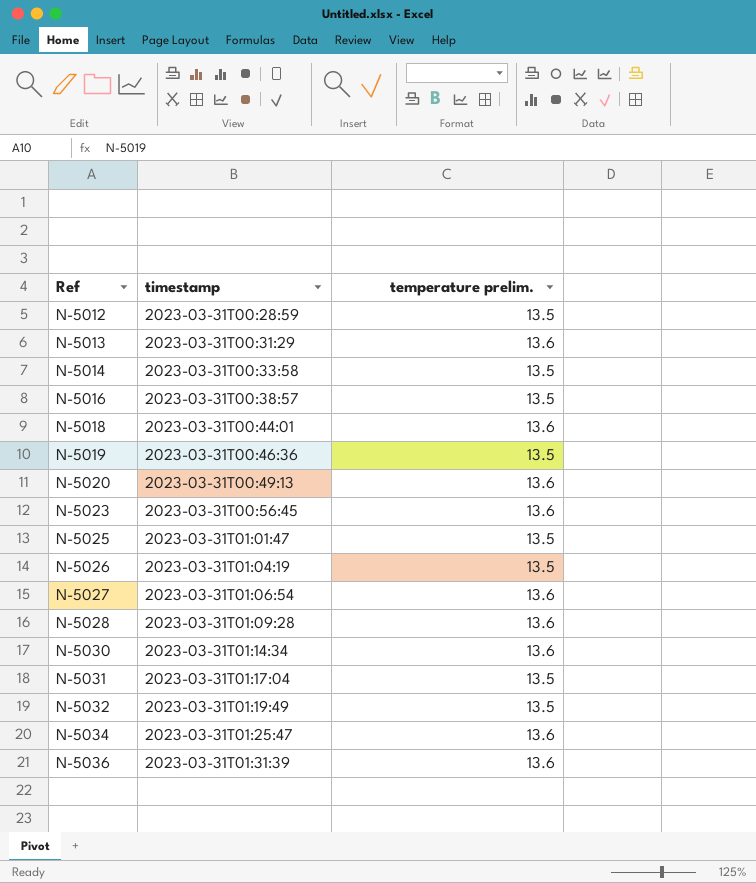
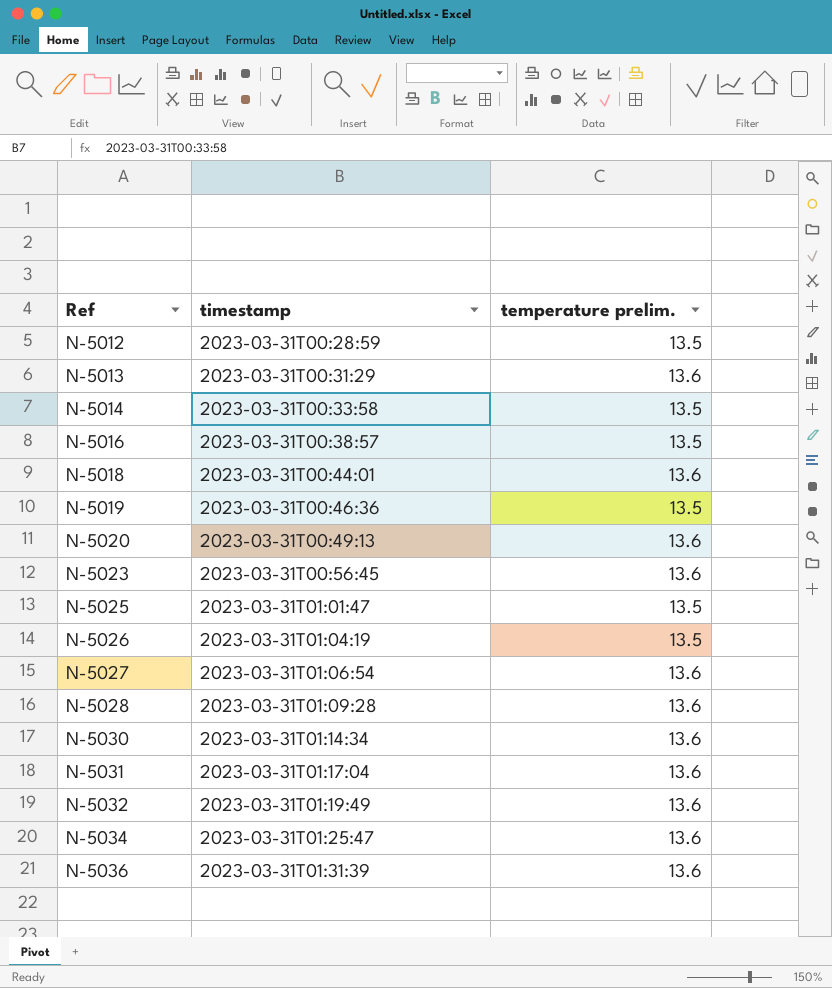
N-5031 | temperature prelim.: 13.5 -> 13.6
N-5032 | temperature prelim.: 13.5 -> 13.6

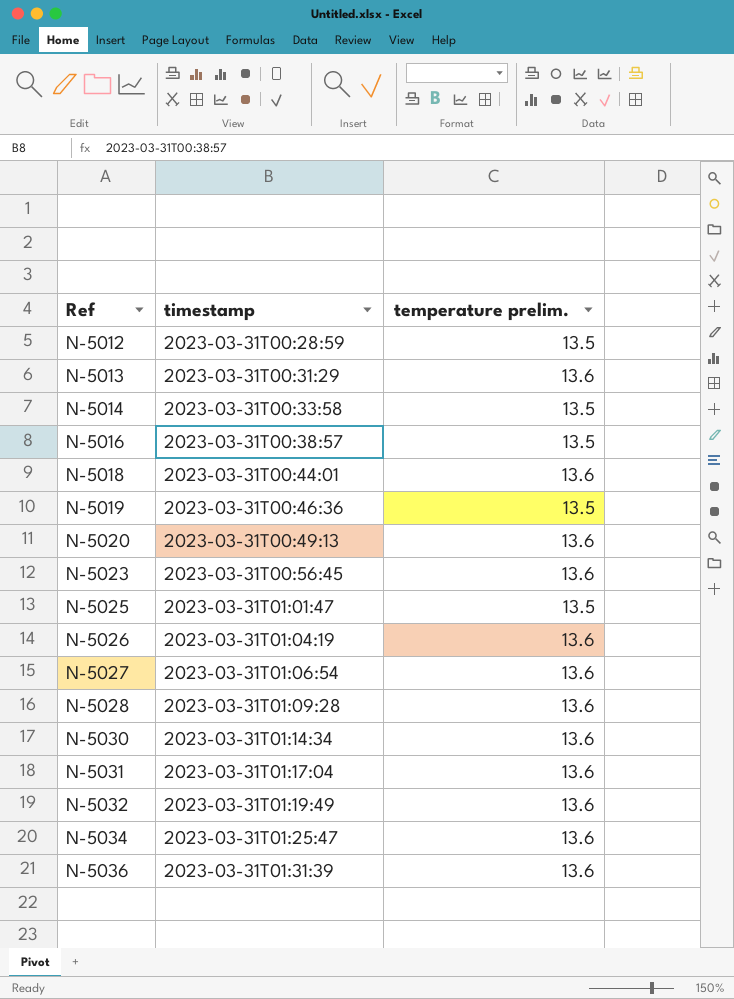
N-5026 | temperature prelim.: 13.5 -> 13.6

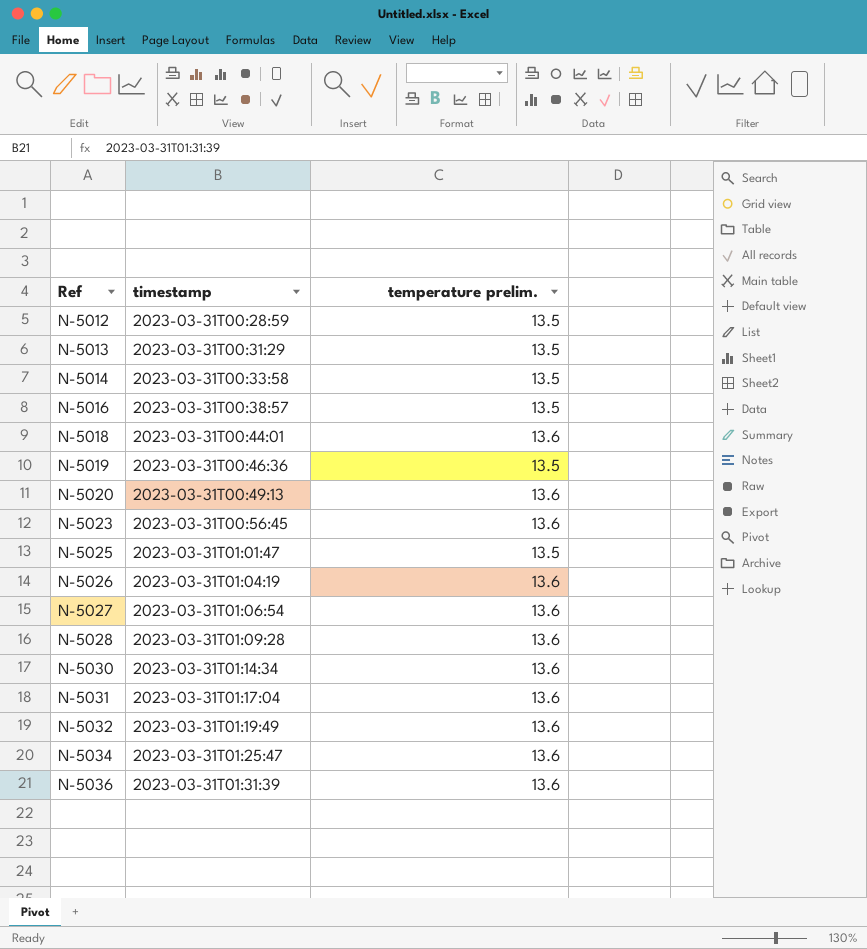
N-5013 | temperature prelim.: 13.6 -> 13.5

